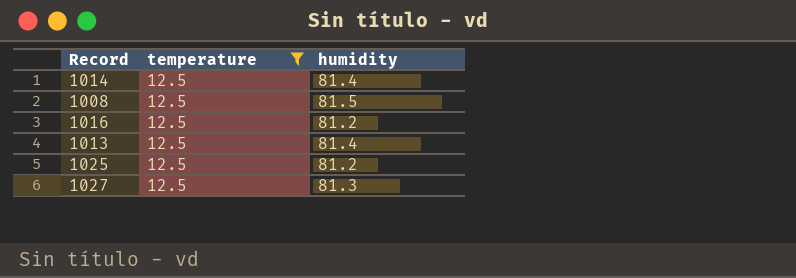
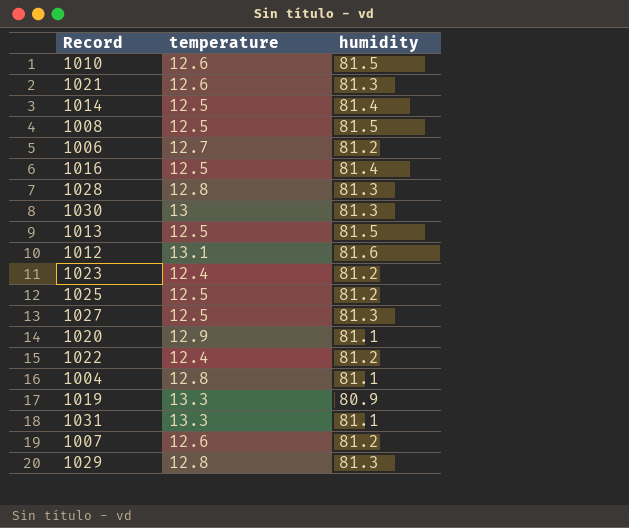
filter: temperature = 12.5 -> none
1016 | humidity: 81.2 -> 81.4
1013 | humidity: 81.4 -> 81.5

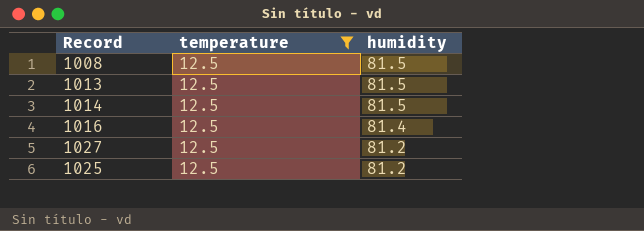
filter: none -> temperature = 12.5
row order: none -> humidity descending
1014 | humidity: 81.4 -> 81.5
1027 | humidity: 81.3 -> 81.2

